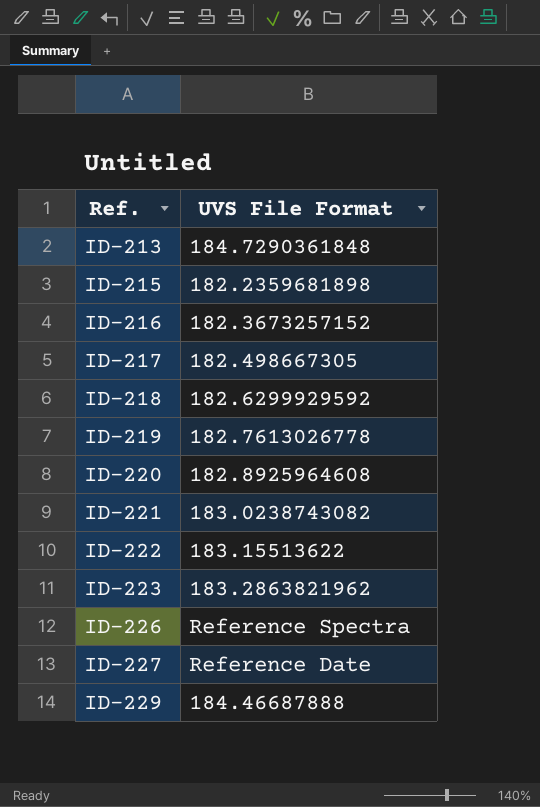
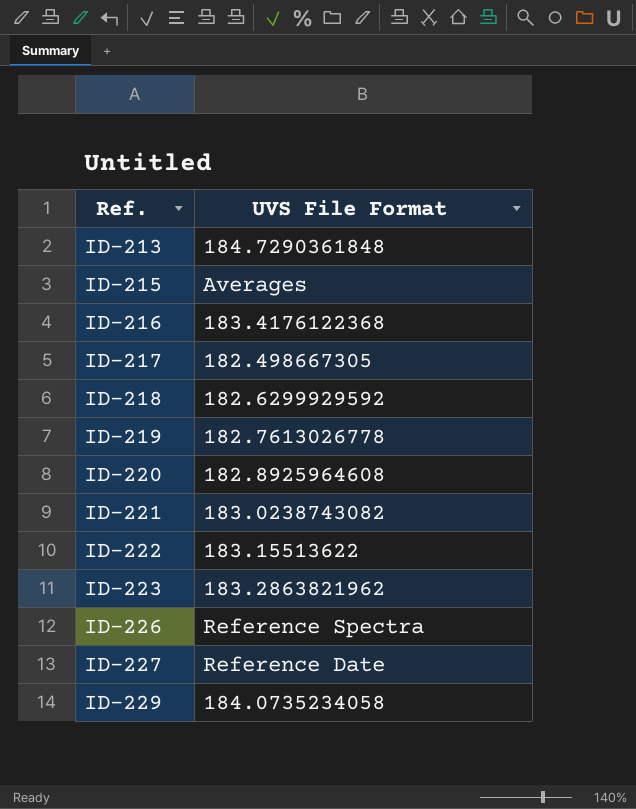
ID-215 | UVS File Format: 182.2359681898 -> Averages
ID-216 | UVS File Format: 182.3673257152 -> 183.4176122368
ID-229 | UVS File Format: 184.46687888 -> 184.0735234058

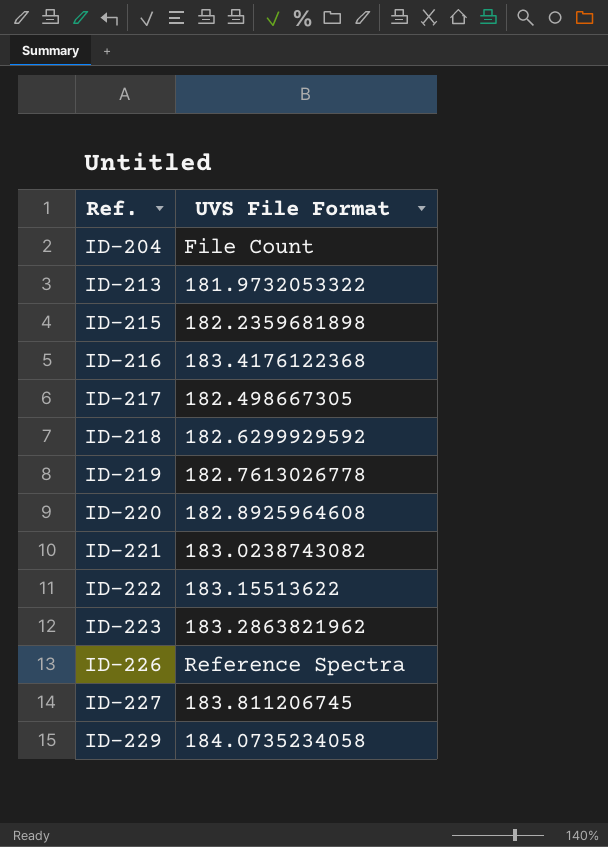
row ID-204: none -> File Count
ID-213 | UVS File Format: 184.7290361848 -> 181.9732053322
ID-215 | UVS File Format: Averages -> 182.2359681898
ID-227 | UVS File Format: Reference Date -> 183.811206745

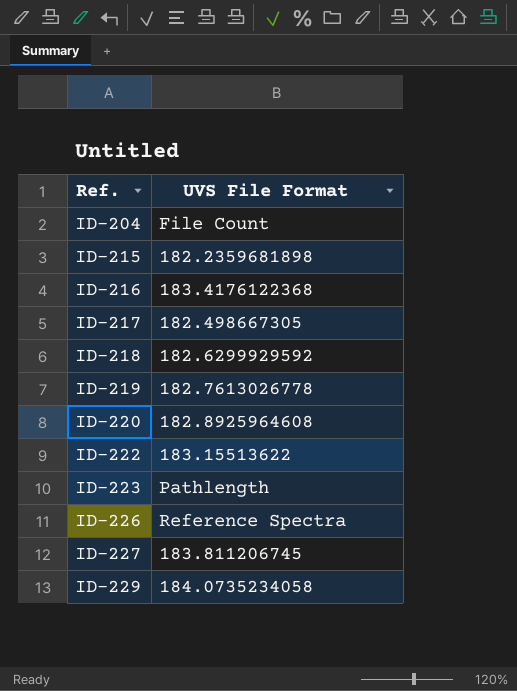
row ID-213: 181.9732053322 -> none
row ID-221: 183.0238743082 -> none
ID-223 | UVS File Format: 183.2863821962 -> Pathlength

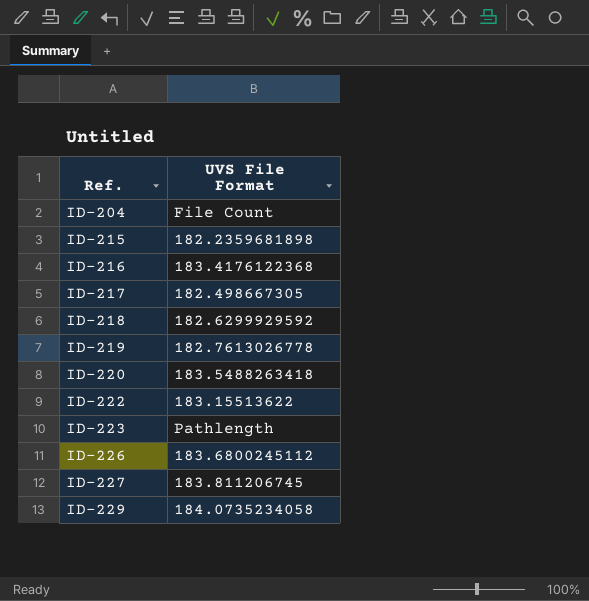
ID-220 | UVS File Format: 182.8925964608 -> 183.5488263418
ID-226 | UVS File Format: Reference Spectra -> 183.6800245112

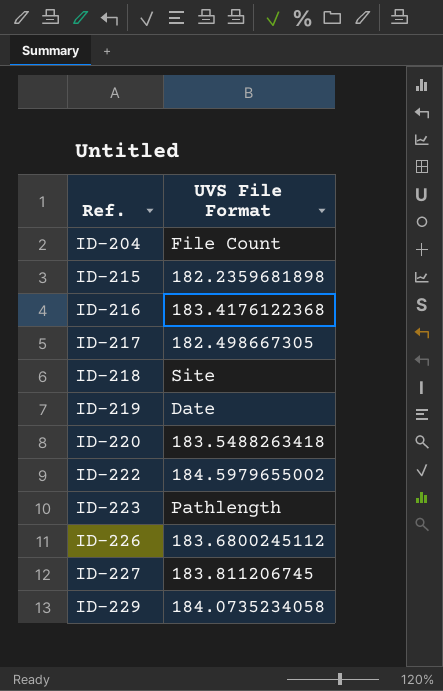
ID-218 | UVS File Format: 182.6299929592 -> Site
ID-219 | UVS File Format: 182.7613026778 -> Date
ID-222 | UVS File Format: 183.15513622 -> 184.5979655002

